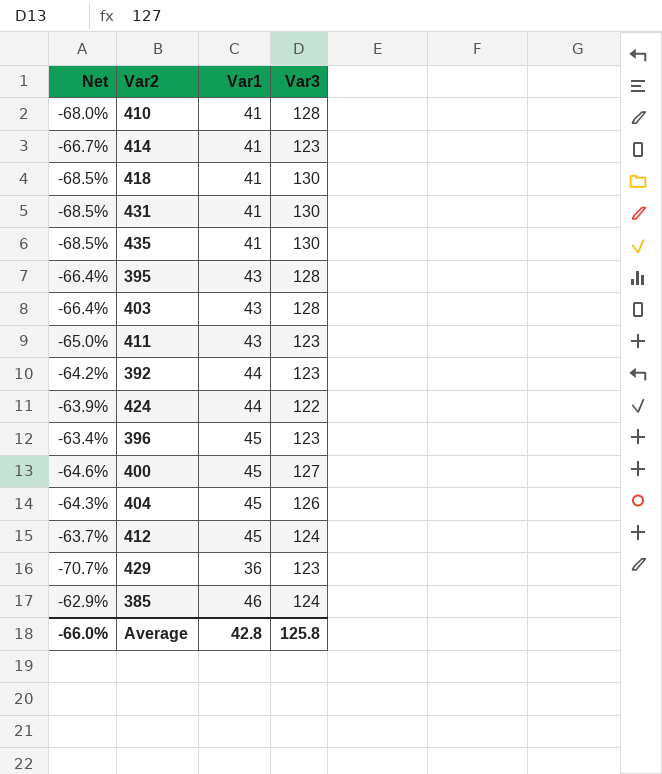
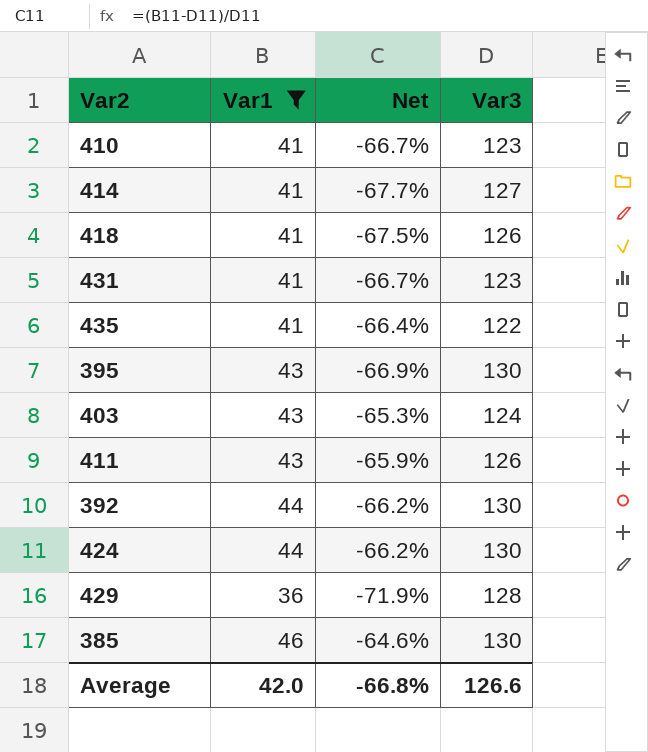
filter: none -> Var1 != 45
column Net | position: 1 -> 3
410 | Net: -68.0% -> -66.7%
410 | Var3: 128 -> 123
414 | Net: -66.7% -> -67.7%
414 | Var3: 123 -> 127
418 | Net: -68.5% -> -67.5%
418 | Var3: 130 -> 126
431 | Net: -68.5% -> -66.7%
431 | Var3: 130 -> 123
435 | Net: -68.5% -> -66.4%
435 | Var3: 130 -> 122
395 | Net: -66.4% -> -66.9%
395 | Var3: 128 -> 130
403 | Net: -66.4% -> -65.3%
403 | Var3: 128 -> 124
411 | Net: -65.0% -> -65.9%
411 | Var3: 123 -> 126
392 | Net: -64.2% -> -66.2%
392 | Var3: 123 -> 130
424 | Net: -63.9% -> -66.2%
424 | Var3: 122 -> 130
429 | Net: -70.7% -> -71.9%
429 | Var3: 123 -> 128
385 | Net: -62.9% -> -64.6%
385 | Var3: 124 -> 130
Average | Var1: 42.8 -> 42.0
Average | Net: -66.0% -> -66.8%
Average | Var3: 125.8 -> 126.6

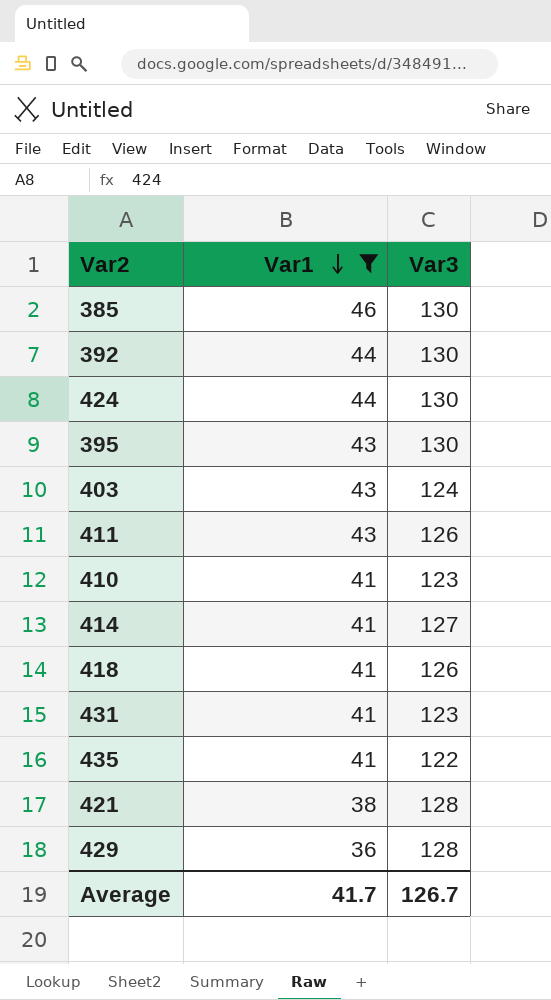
row order: none -> Var1 descending
column Net | formula: ([Var1] - [Var3]) / [Var3] -> none
row 421: none -> 38 | 128
Average | Var1: 42.0 -> 41.7
Average | Var3: 126.6 -> 126.7

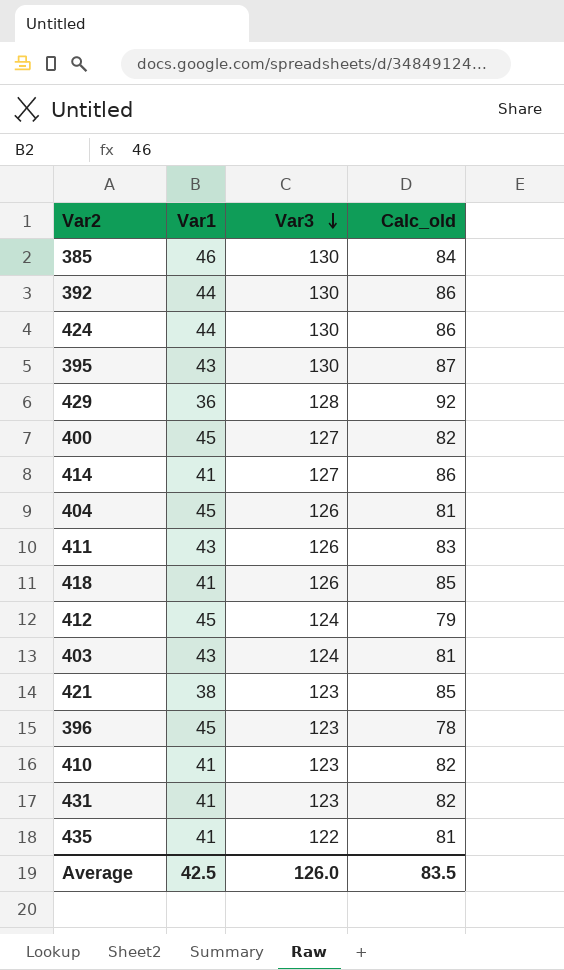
filter: Var1 != 45 -> none
row order: Var1 descending -> Var3 descending
column Calc_old | formula: none -> [Var3] - [Var1]
421 | Var3: 128 -> 123
Average | Var1: 41.7 -> 42.5
Average | Var3: 126.7 -> 126.0

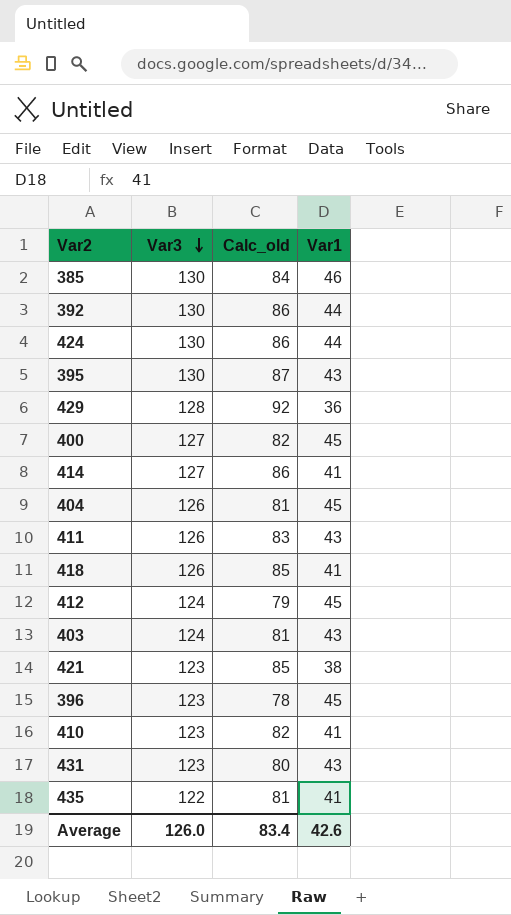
column Var1 | position: 2 -> 4
431 | Calc_old: 82 -> 80
431 | Var1: 41 -> 43
Average | Calc_old: 83.5 -> 83.4
Average | Var1: 42.5 -> 42.6

